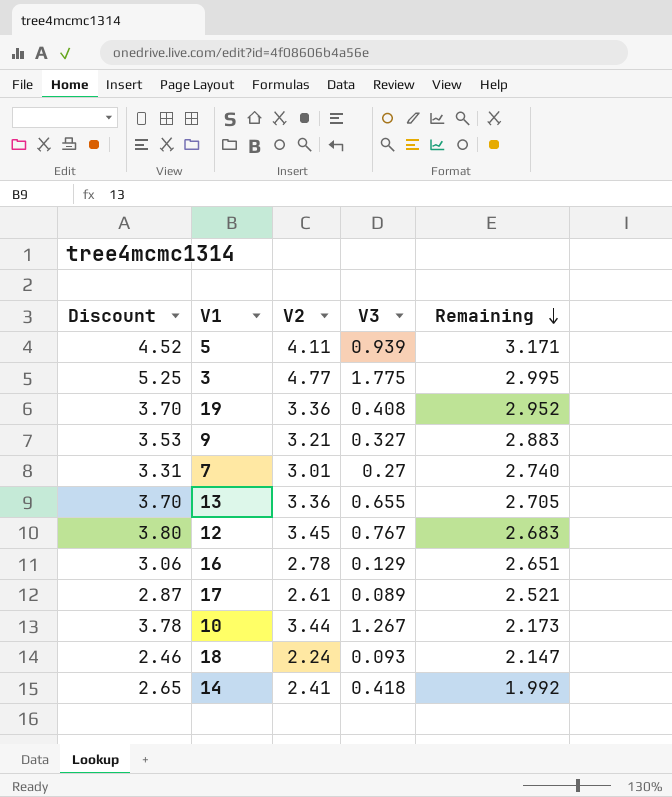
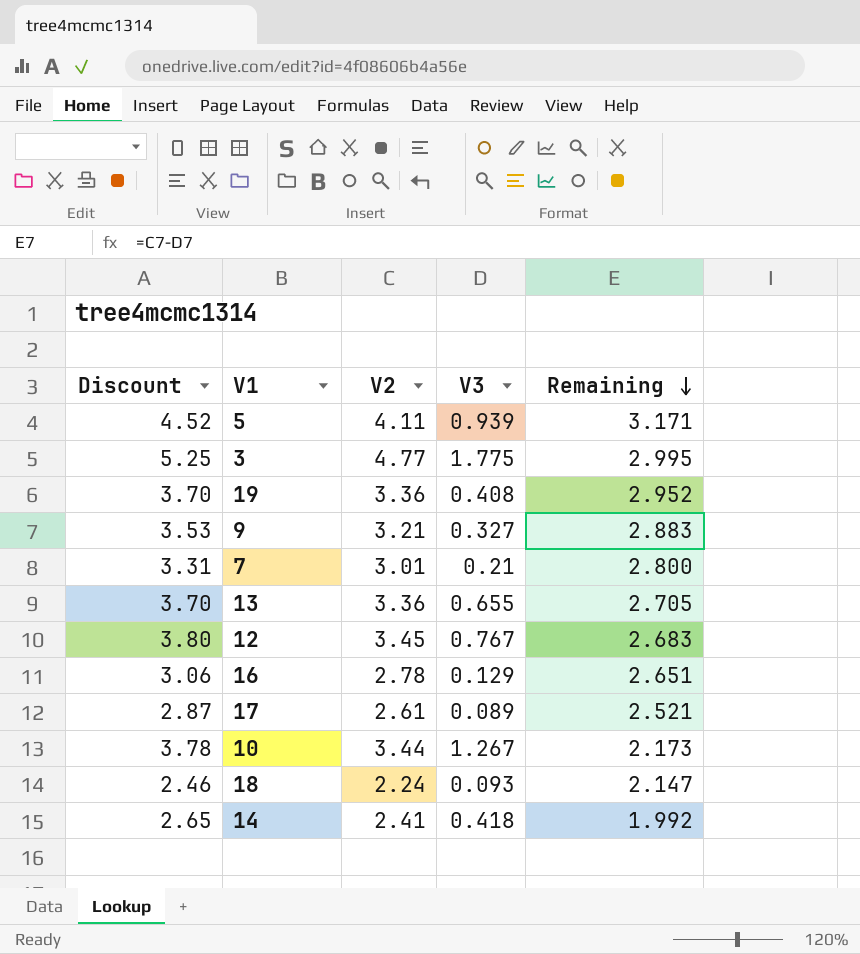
7 | V3: 0.27 -> 0.21
7 | Remaining: 2.740 -> 2.800

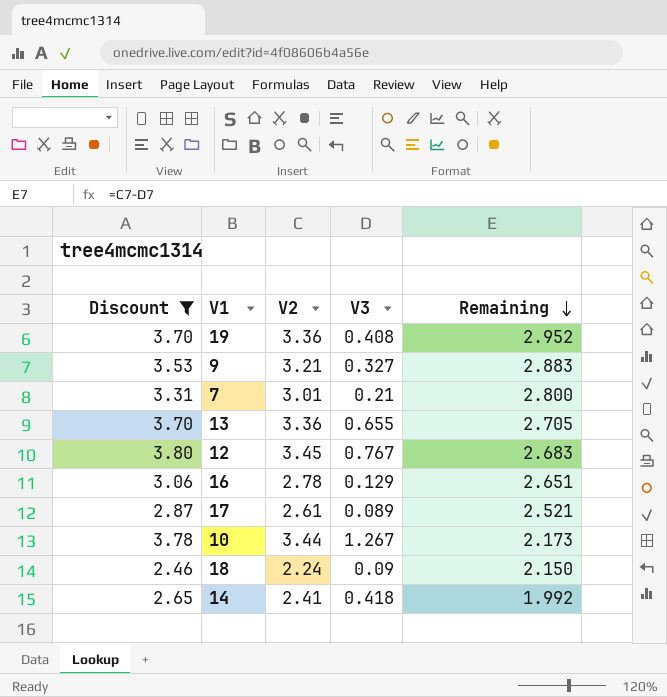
filter: none -> Discount <= 3.80
18 | V3: 0.093 -> 0.09
18 | Remaining: 2.147 -> 2.150

